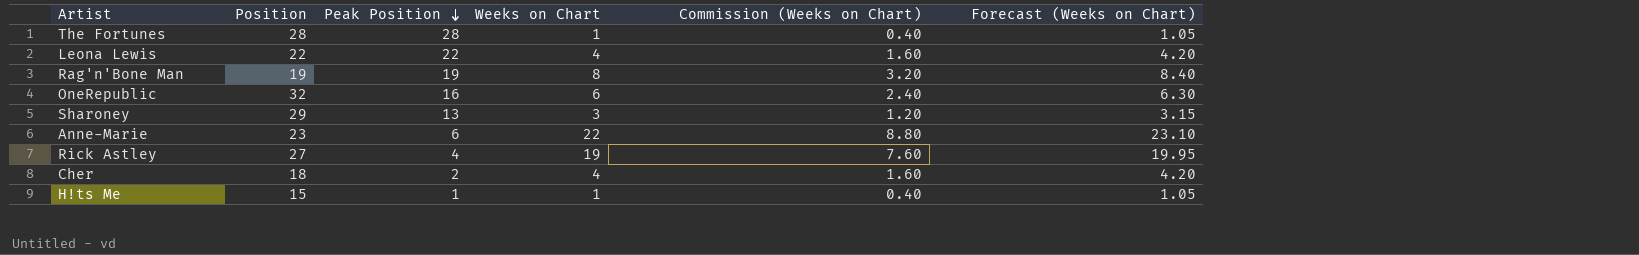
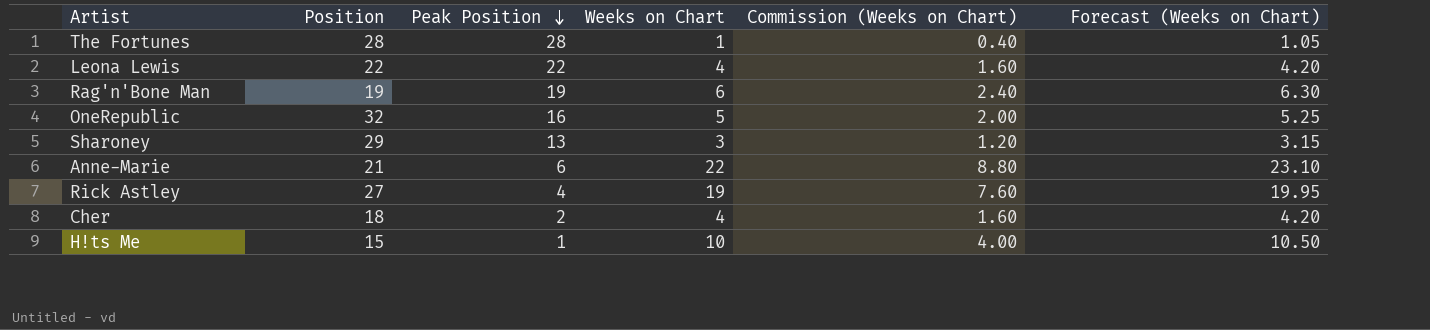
Rag'n'Bone Man | Weeks on Chart: 8 -> 6
Rag'n'Bone Man | Commission (Weeks on Chart): 3.20 -> 2.40
Rag'n'Bone Man | Forecast (Weeks on Chart): 8.40 -> 6.30
OneRepublic | Weeks on Chart: 6 -> 5
OneRepublic | Commission (Weeks on Chart): 2.40 -> 2.00
OneRepublic | Forecast (Weeks on Chart): 6.30 -> 5.25
Anne-Marie | Position: 23 -> 21
H!ts Me | Weeks on Chart: 1 -> 10
H!ts Me | Commission (Weeks on Chart): 0.40 -> 4.00
H!ts Me | Forecast (Weeks on Chart): 1.05 -> 10.50

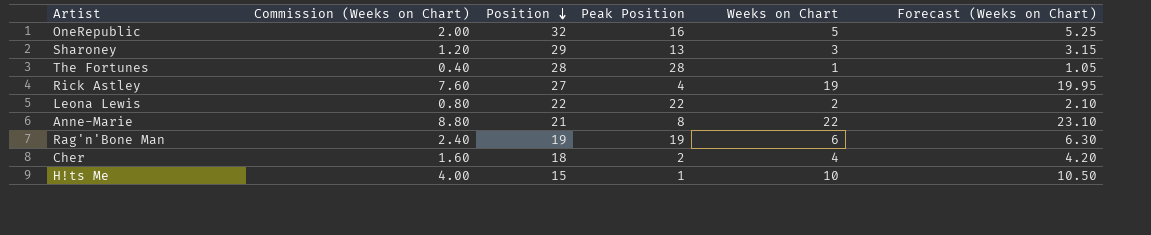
row order: Peak Position descending -> Position descending
column Commission (Weeks on Chart) | position: 5 -> 2
Leona Lewis | Commission (Weeks on Chart): 1.60 -> 0.80
Leona Lewis | Weeks on Chart: 4 -> 2
Leona Lewis | Forecast (Weeks on Chart): 4.20 -> 2.10
Anne-Marie | Peak Position: 6 -> 8

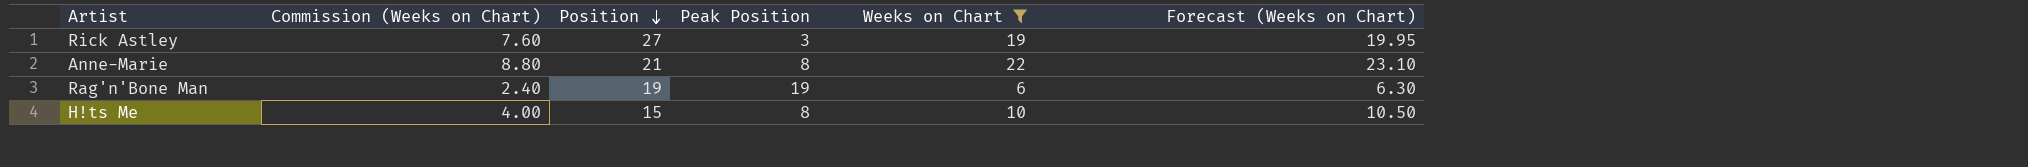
filter: none -> Weeks on Chart >= 6
Rick Astley | Peak Position: 4 -> 3
H!ts Me | Peak Position: 1 -> 8

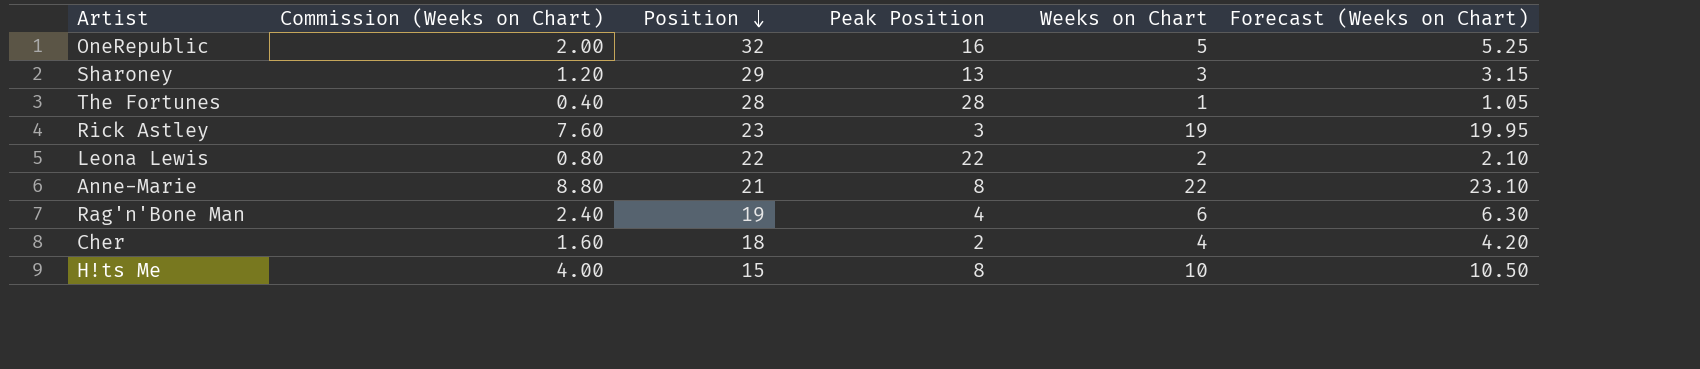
filter: Weeks on Chart >= 6 -> none
Rick Astley | Position: 27 -> 23
Rag'n'Bone Man | Peak Position: 19 -> 4

